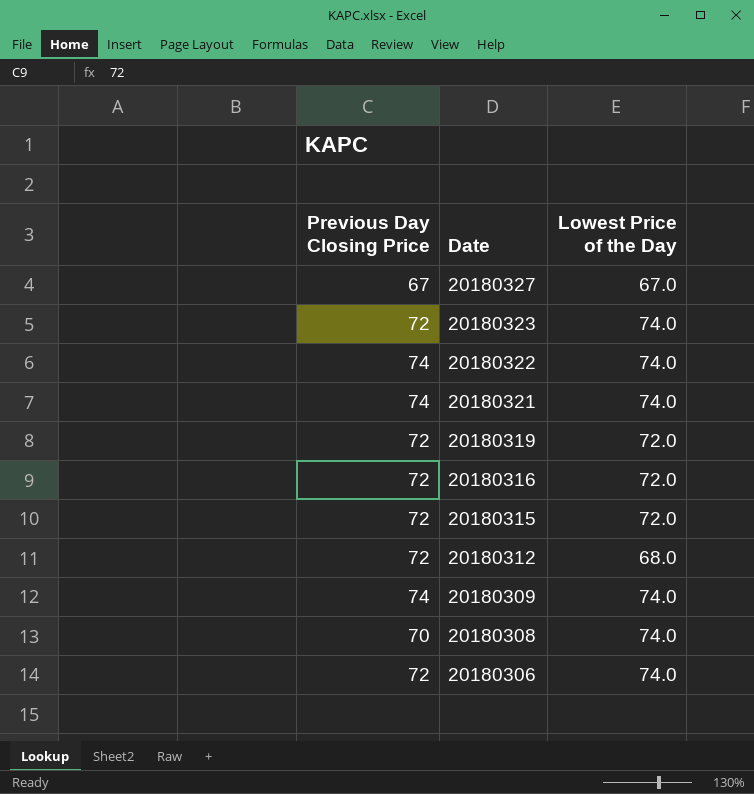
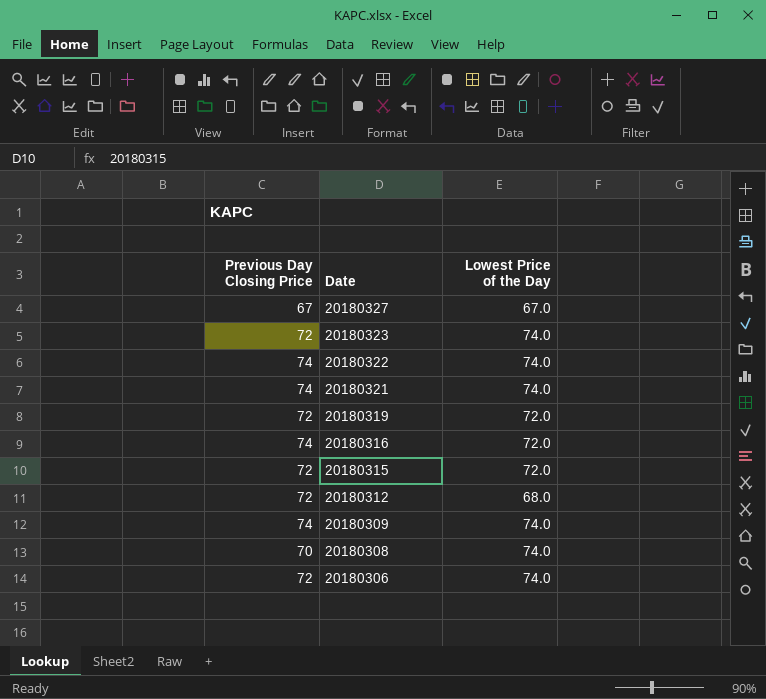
20180316 | Previous Day Closing Price: 72 -> 74

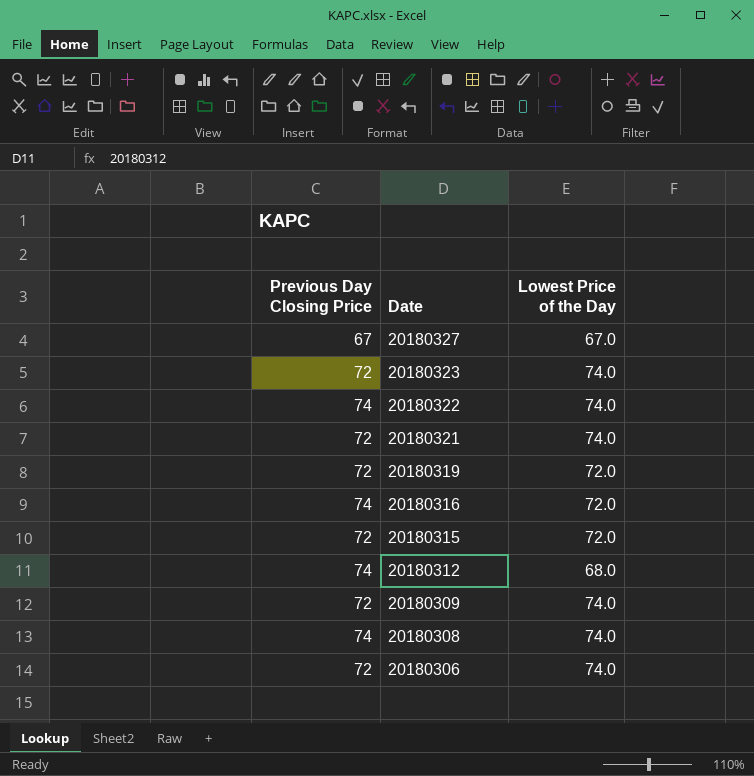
20180321 | Previous Day Closing Price: 74 -> 72
20180312 | Previous Day Closing Price: 72 -> 74
20180309 | Previous Day Closing Price: 74 -> 72
20180308 | Previous Day Closing Price: 70 -> 74

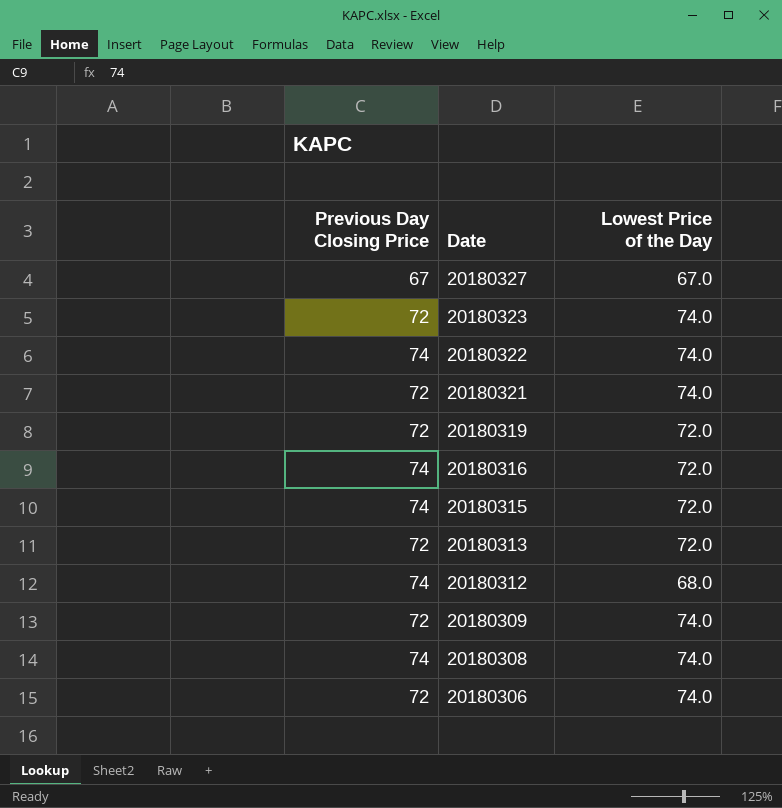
20180315 | Previous Day Closing Price: 72 -> 74
row 20180313: none -> 72 | 72.0

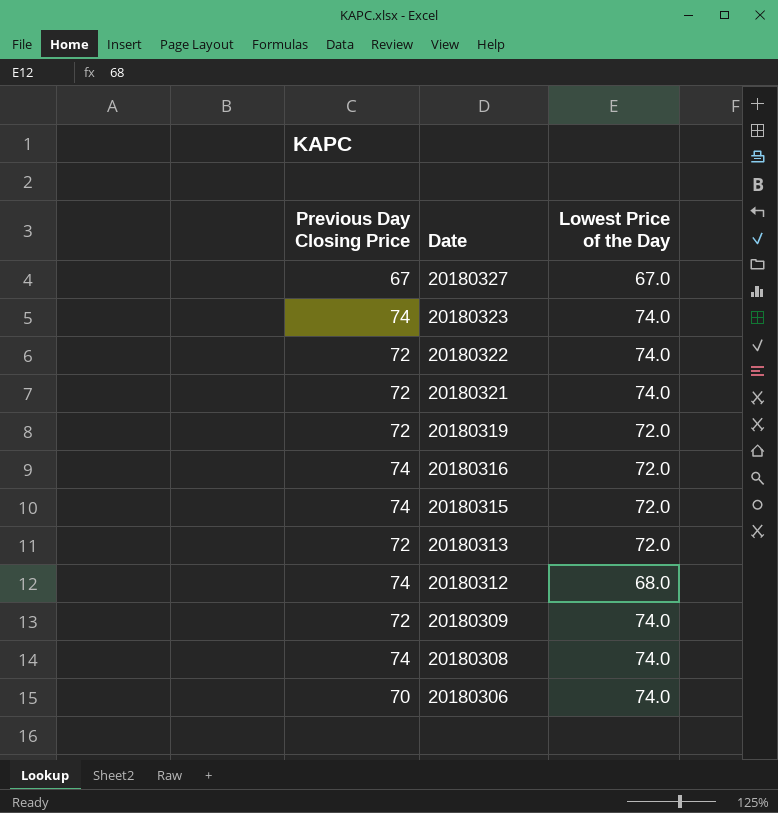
20180323 | Previous Day Closing Price: 72 -> 74
20180322 | Previous Day Closing Price: 74 -> 72
20180306 | Previous Day Closing Price: 72 -> 70

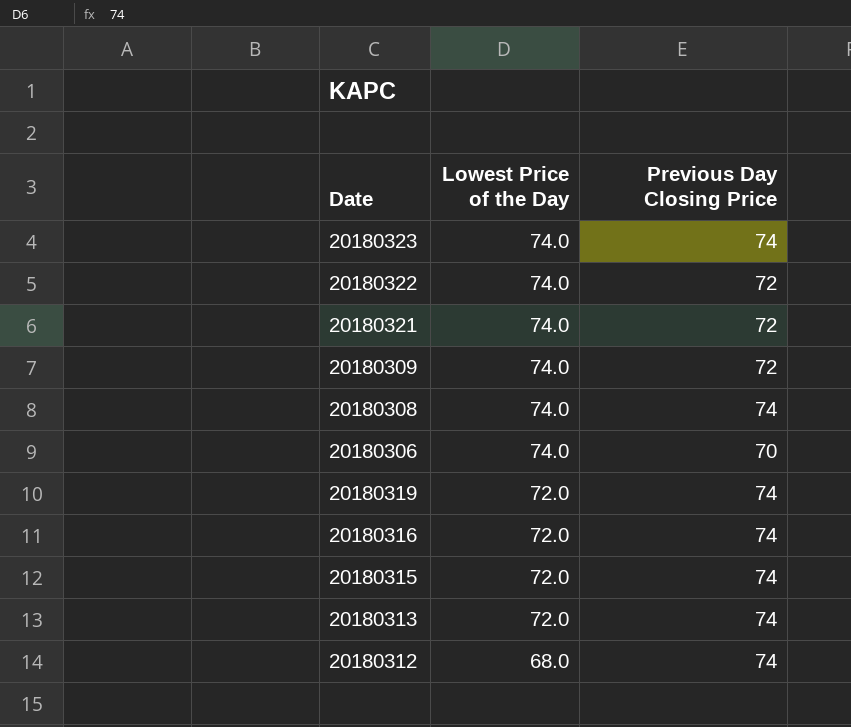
row order: Date descending -> Lowest Price of the Day descending
column Previous Day Closing Price | position: 1 -> 3
row 20180327: 67 | 67.0 -> none
20180319 | Previous Day Closing Price: 72 -> 74
20180313 | Previous Day Closing Price: 72 -> 74

